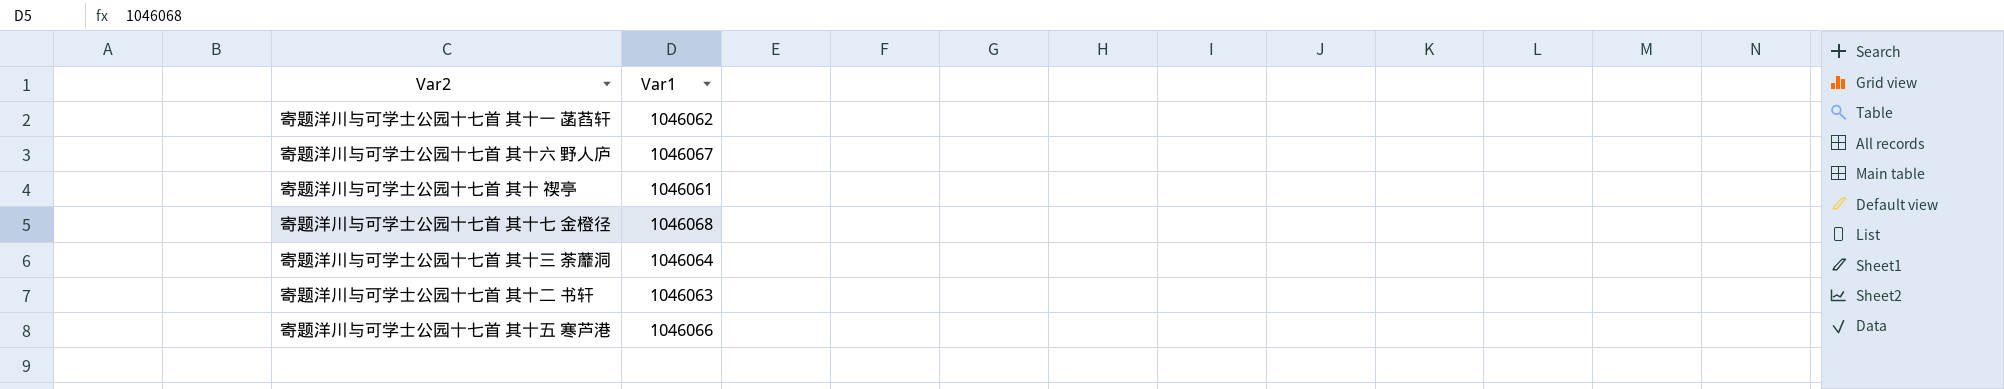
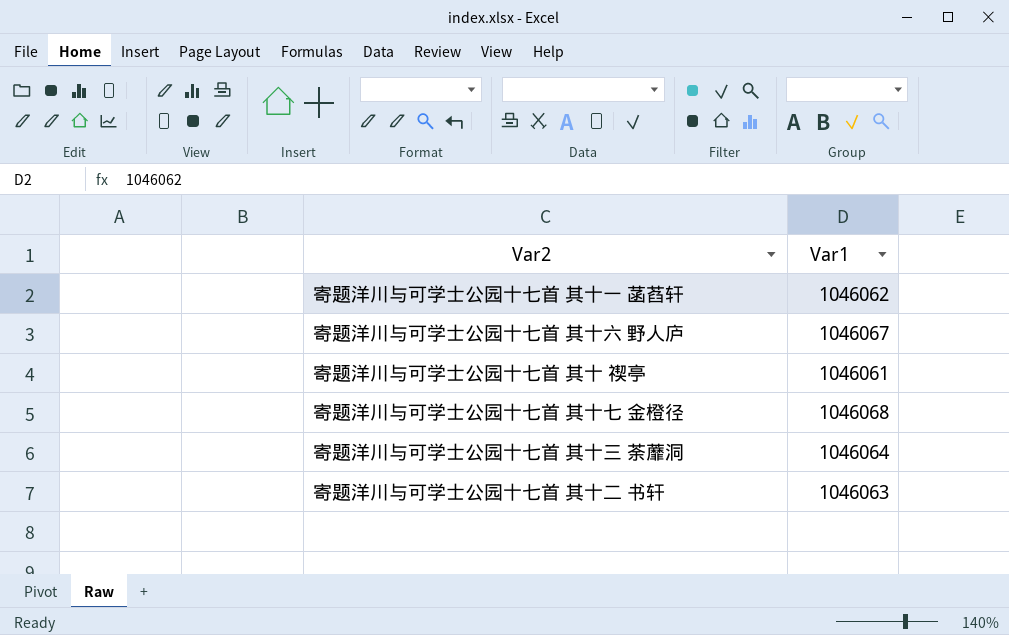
row 寄题洋川与可学士公园十七首 其十五 寒芦港: 1046066 -> none

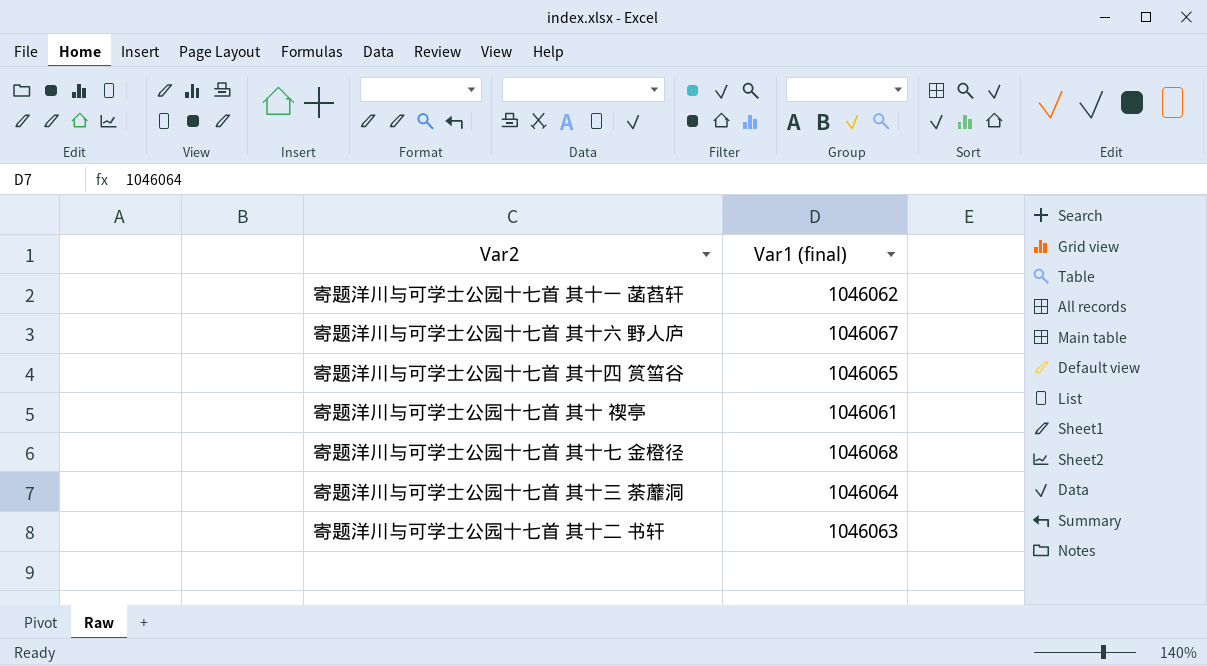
column name: Var1 -> Var1 (final)
row 寄题洋川与可学士公园十七首 其十四 筼筜谷: none -> 1046065

